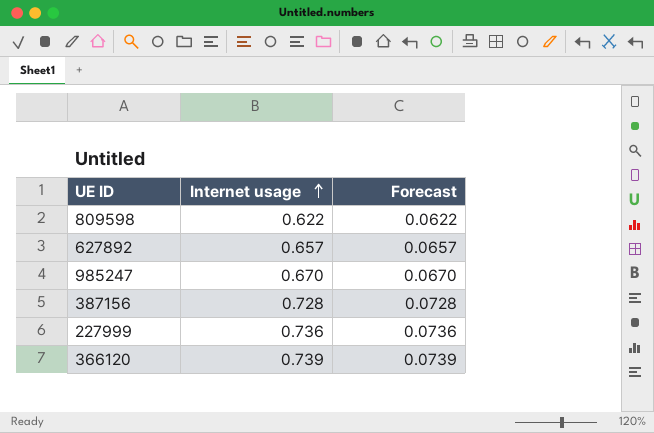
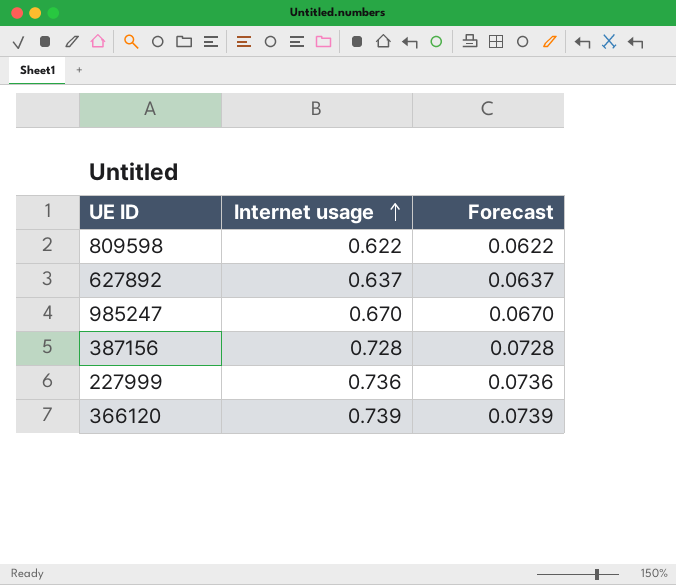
627892 | Internet usage: 0.657 -> 0.637
627892 | Forecast: 0.0657 -> 0.0637

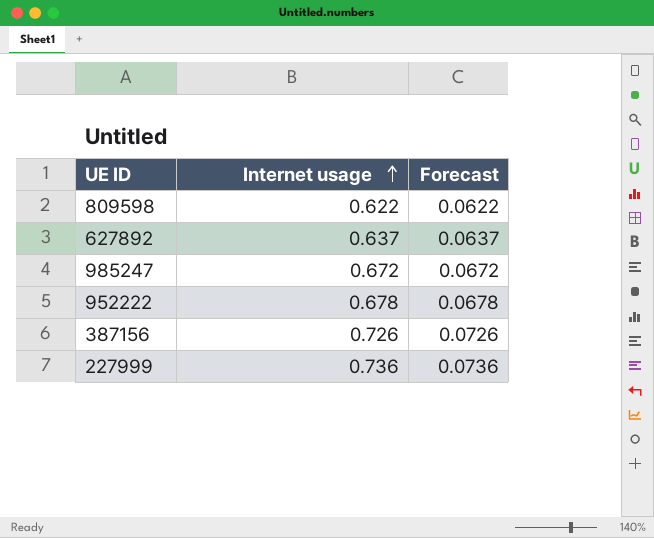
row 366120: 0.739 | 0.0739 -> none
985247 | Internet usage: 0.670 -> 0.672
985247 | Forecast: 0.0670 -> 0.0672
row 952222: none -> 0.678 | 0.0678
387156 | Internet usage: 0.728 -> 0.726
387156 | Forecast: 0.0728 -> 0.0726

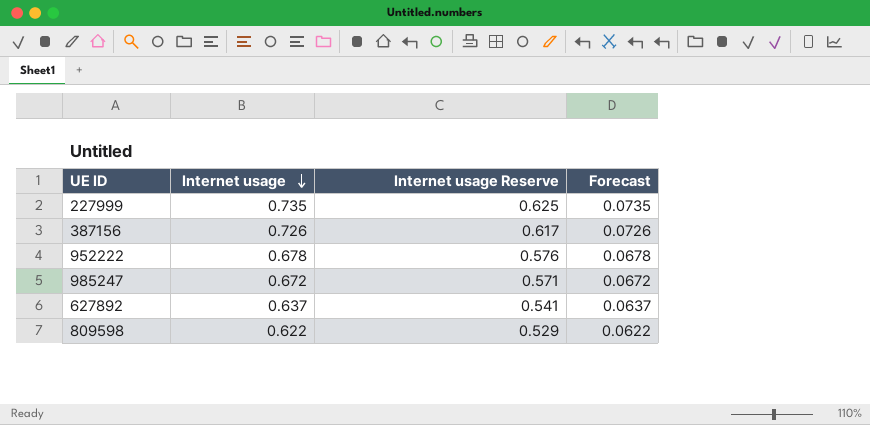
row order: Internet usage ascending -> Internet usage descending
column Internet usage Reserve | formula: none -> [Internet usage] * 0.85
227999 | Internet usage: 0.736 -> 0.735
227999 | Forecast: 0.0736 -> 0.0735

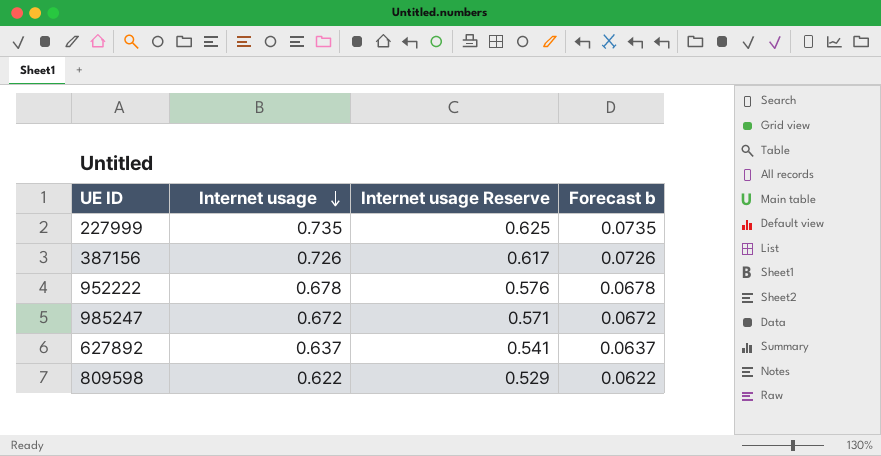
column name: Forecast -> Forecast b

